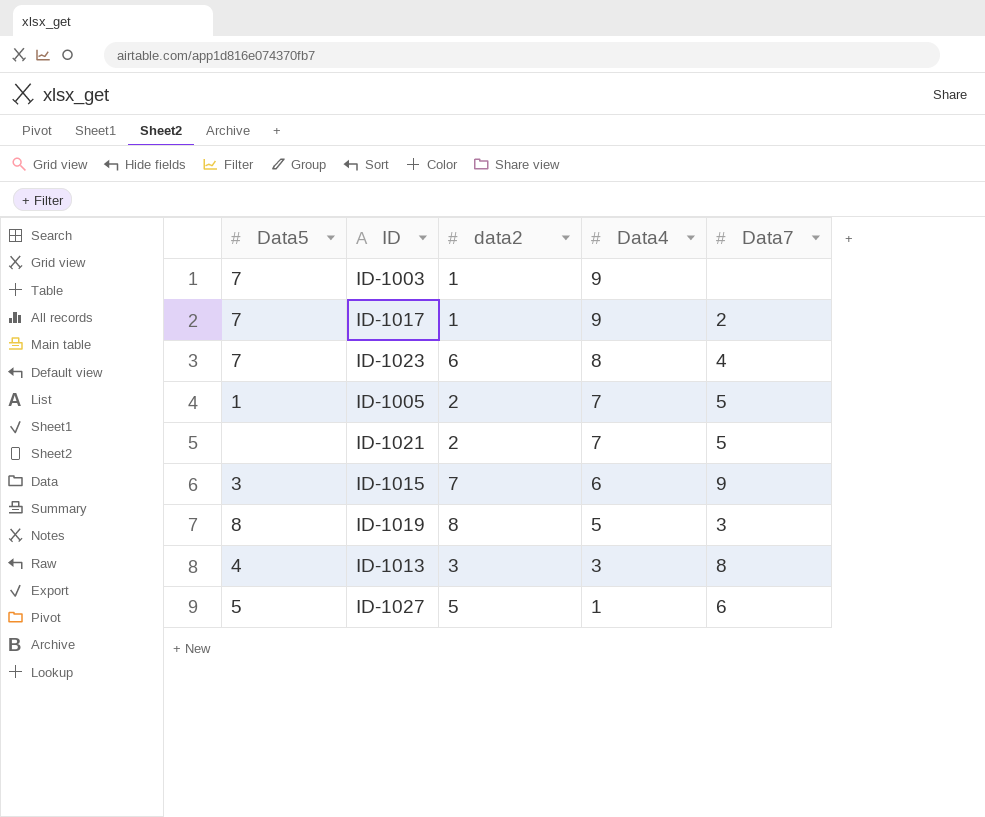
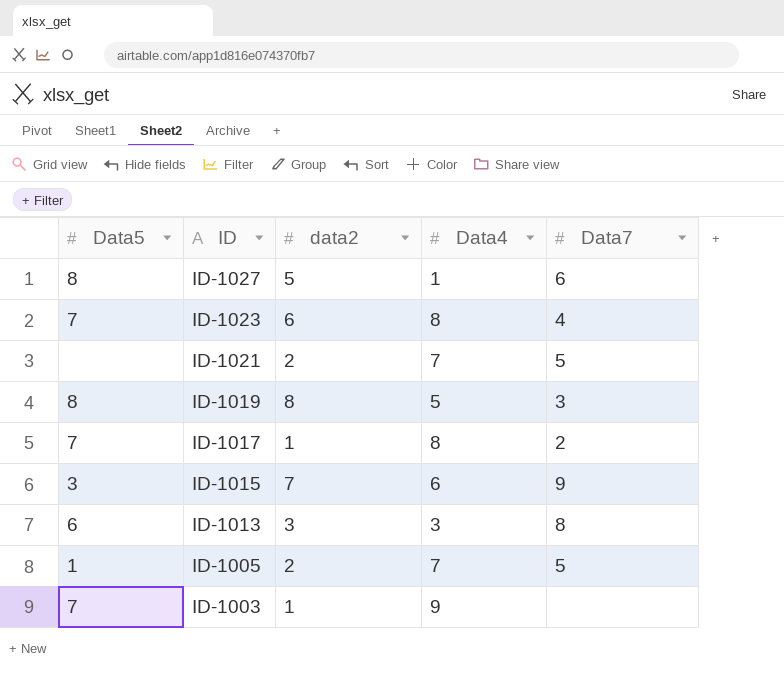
row order: Data4 descending -> ID descending
ID-1027 | Data5: 5 -> 8
ID-1017 | Data4: 9 -> 8
ID-1013 | Data5: 4 -> 6

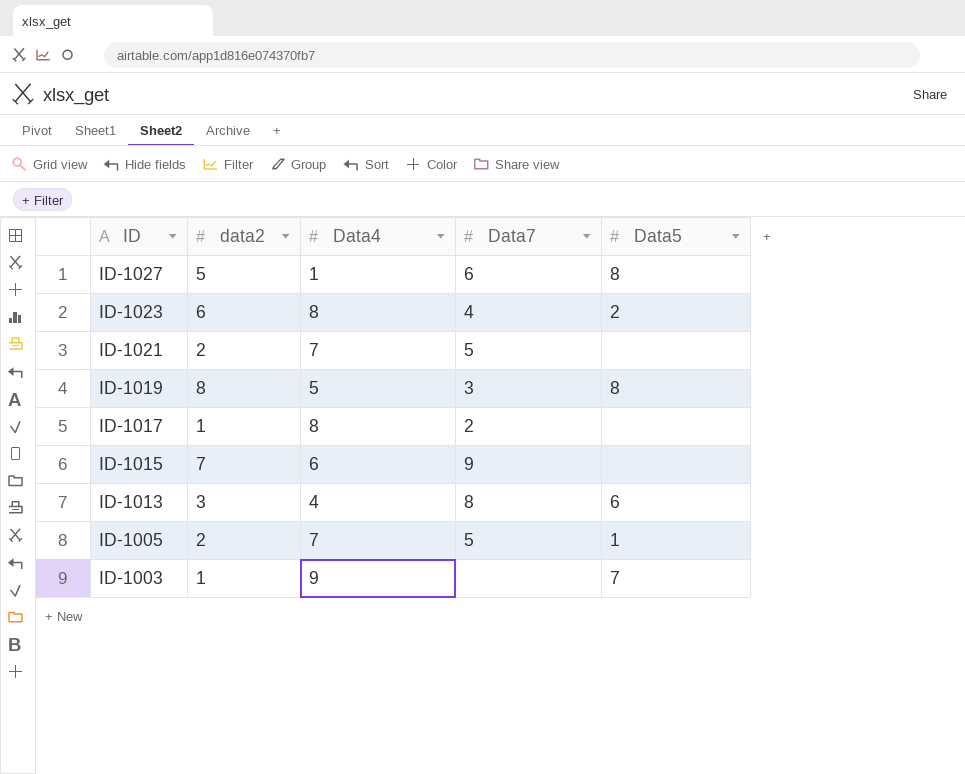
column Data5 | position: 1 -> 5
ID-1023 | Data5: 7 -> 2
ID-1017 | Data5: 7 -> none
ID-1015 | Data5: 3 -> none
ID-1013 | Data4: 3 -> 4

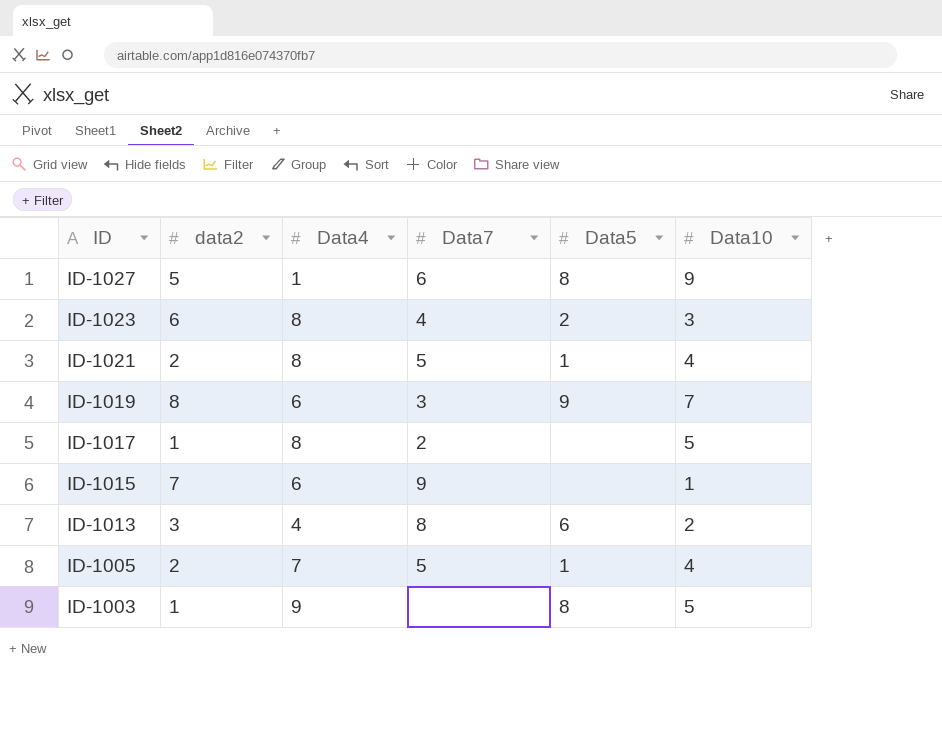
column Data10 | position: none -> 6
ID-1021 | Data4: 7 -> 8
ID-1021 | Data5: none -> 1
ID-1019 | Data4: 5 -> 6
ID-1019 | Data5: 8 -> 9
ID-1003 | Data5: 7 -> 8

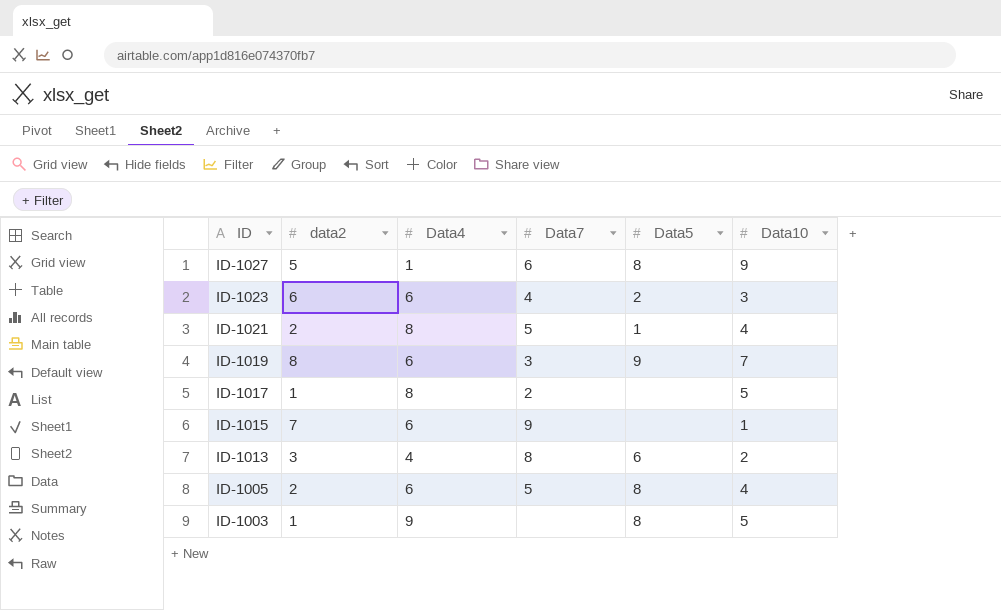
ID-1023 | Data4: 8 -> 6
ID-1005 | Data4: 7 -> 6
ID-1005 | Data5: 1 -> 8

